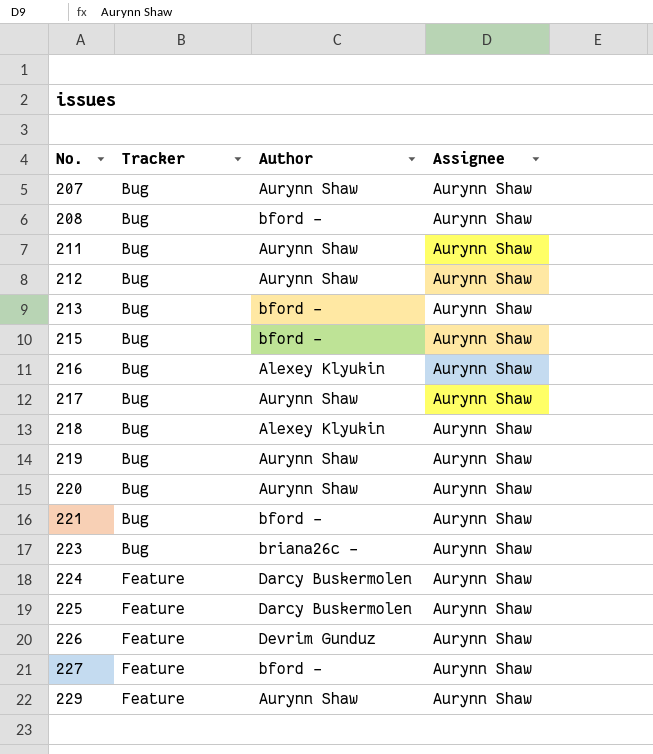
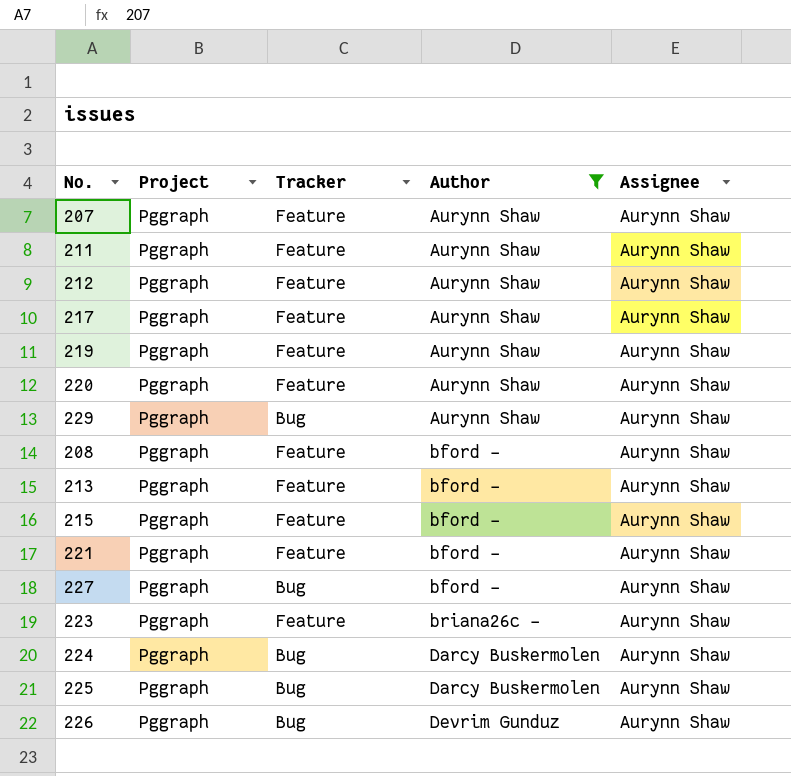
filter: none -> Author != Alexey Klyukin
row order: No. ascending -> Author ascending
column Project | position: none -> 2
207 | Tracker: Bug -> Feature
211 | Tracker: Bug -> Feature
212 | Tracker: Bug -> Feature
217 | Tracker: Bug -> Feature
219 | Tracker: Bug -> Feature
220 | Tracker: Bug -> Feature
229 | Tracker: Feature -> Bug
208 | Tracker: Bug -> Feature
213 | Tracker: Bug -> Feature
215 | Tracker: Bug -> Feature
221 | Tracker: Bug -> Feature
227 | Tracker: Feature -> Bug
223 | Tracker: Bug -> Feature
224 | Tracker: Feature -> Bug
225 | Tracker: Feature -> Bug
226 | Tracker: Feature -> Bug

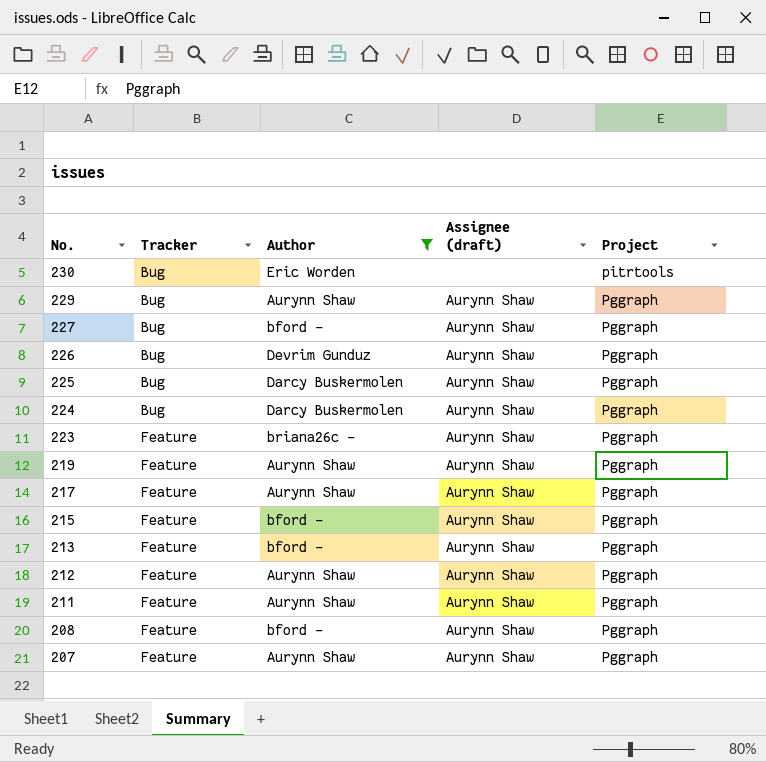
row order: Author ascending -> No. descending
column name: Assignee -> Assignee (draft)
column Project | position: 2 -> 5
row 220: Pggraph | Feature | Aurynn Shaw | Aurynn Shaw -> none
row 221: Pggraph | Feature | bford - | Aurynn Shaw -> none
row 230: none -> Bug | Eric Worden | none | pitrtools

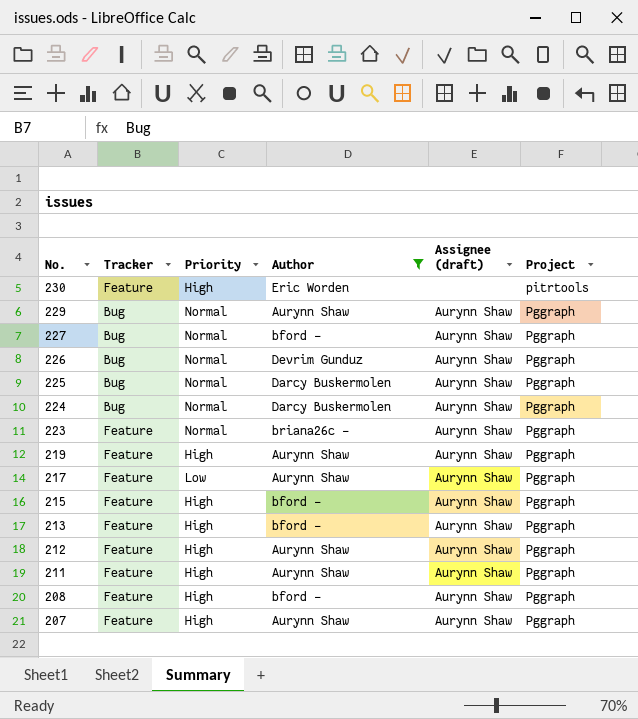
column Priority | position: none -> 3
230 | Tracker: Bug -> Feature

